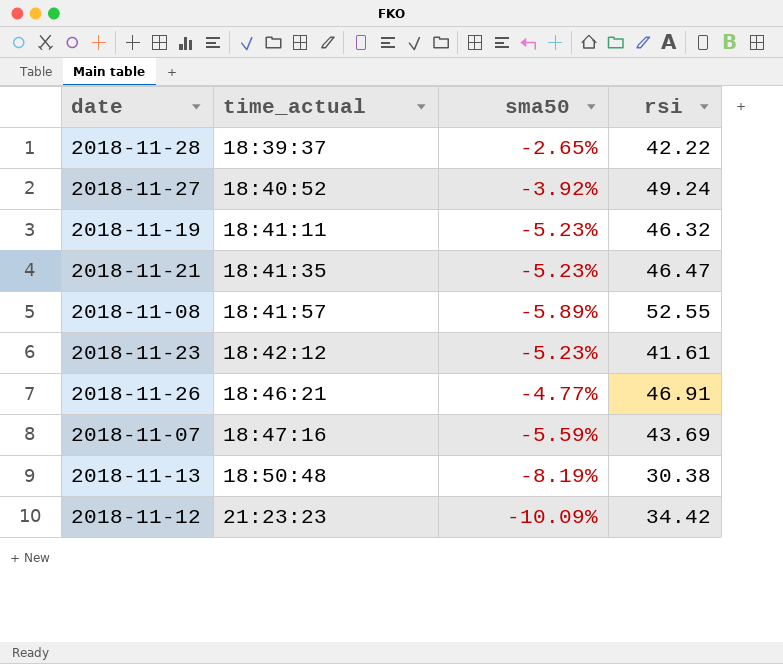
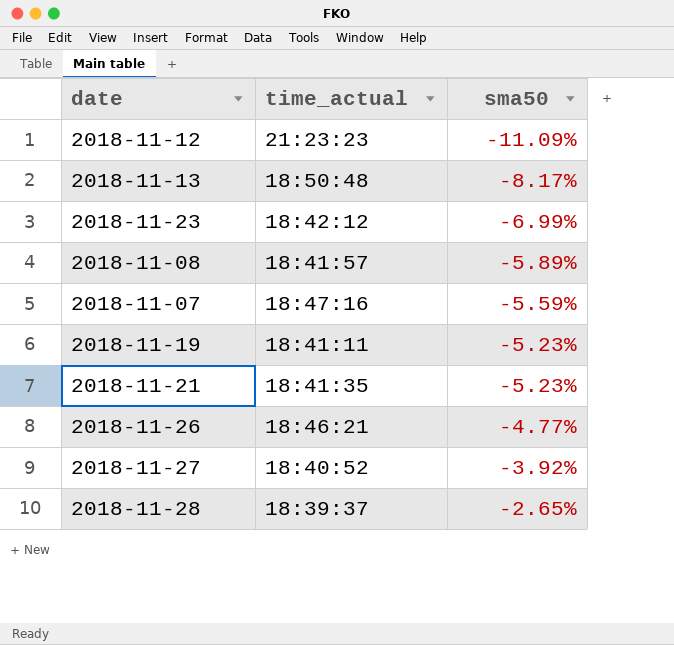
row order: time_actual ascending -> sma50 ascending
column rsi | position: 4 -> none
2018-11-12 | sma50: -10.09% -> -11.09%
2018-11-13 | sma50: -8.19% -> -8.17%
2018-11-23 | sma50: -5.23% -> -6.99%

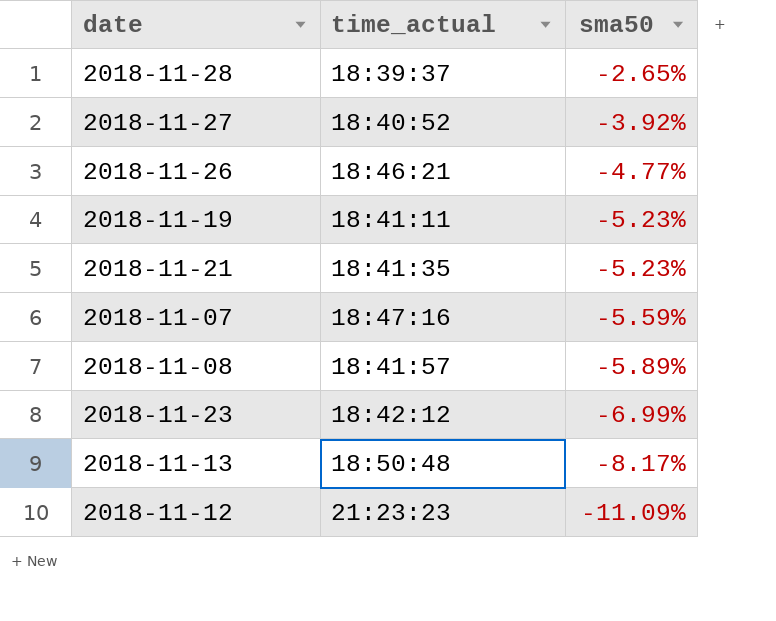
row order: sma50 ascending -> sma50 descending

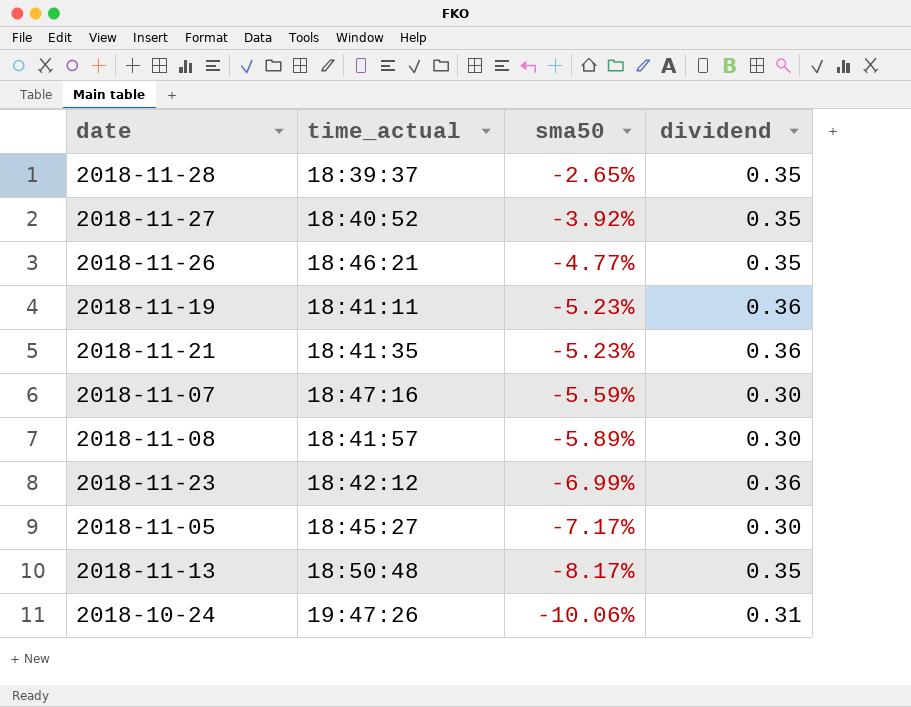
column dividend | position: none -> 4
row 2018-11-12: 21:23:23 | -11.09% -> none
row 2018-11-05: none -> 18:45:27 | -7.17% | 0.30
row 2018-10-24: none -> 19:47:26 | -10.06% | 0.31

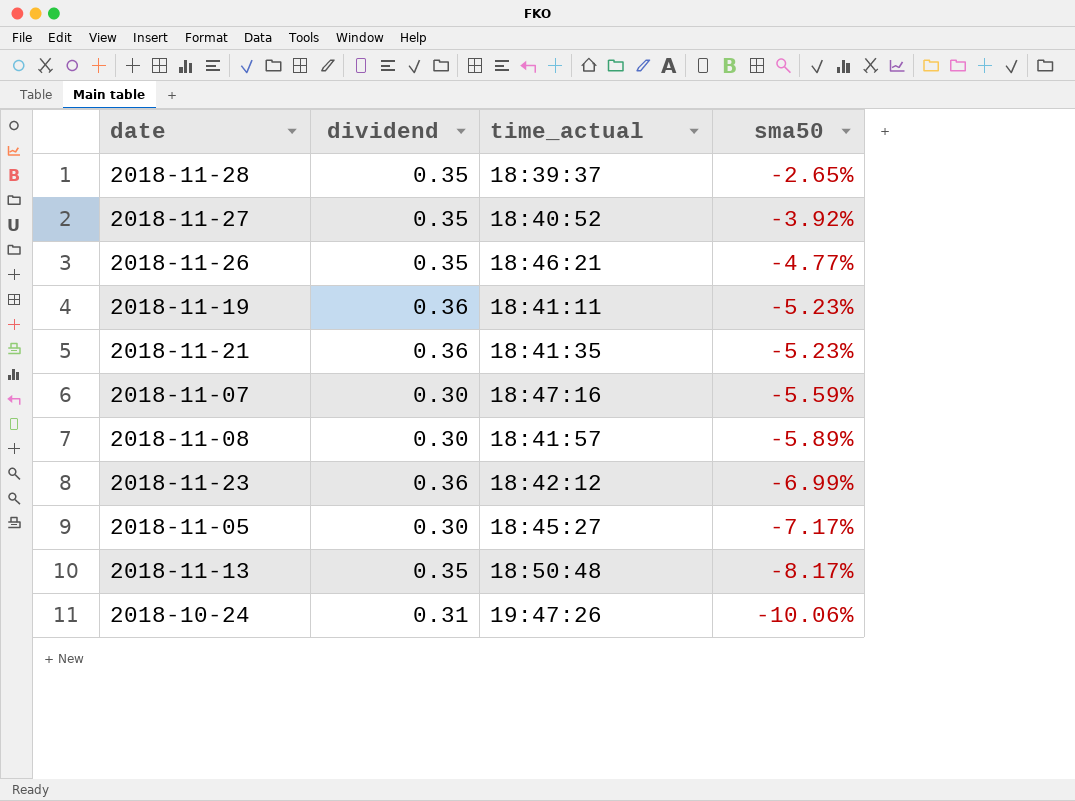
column dividend | position: 4 -> 2

